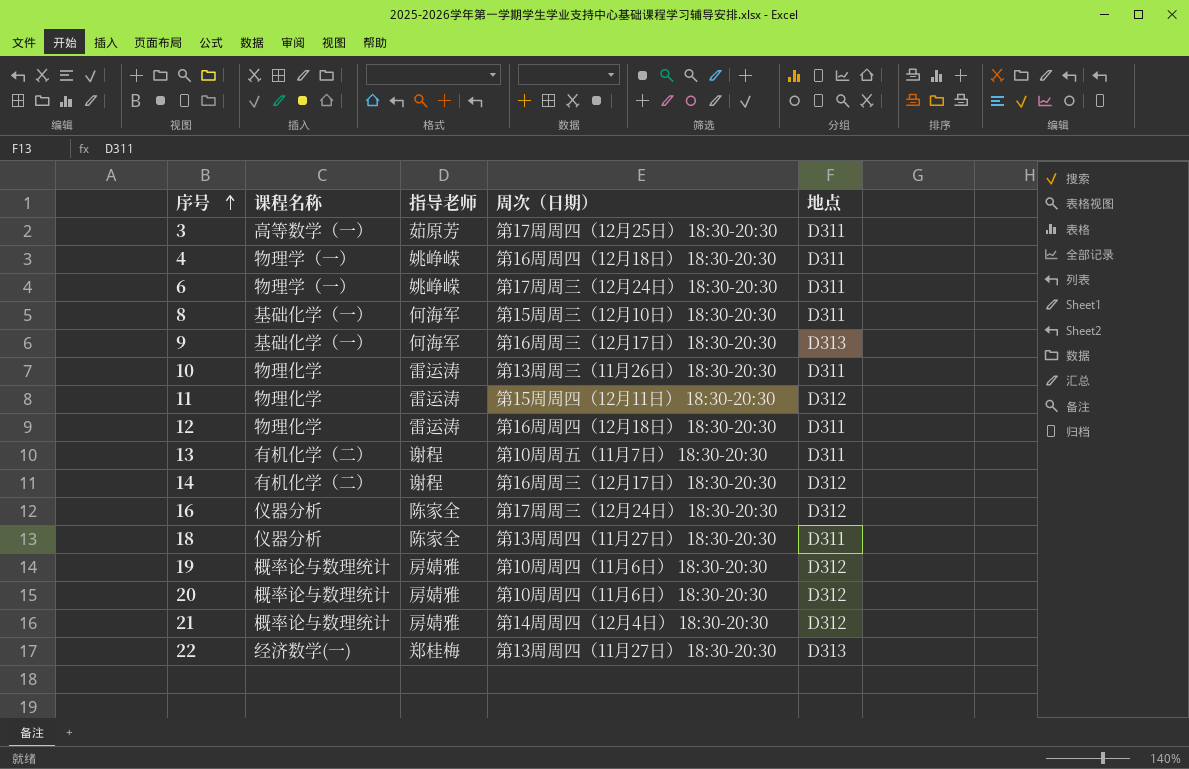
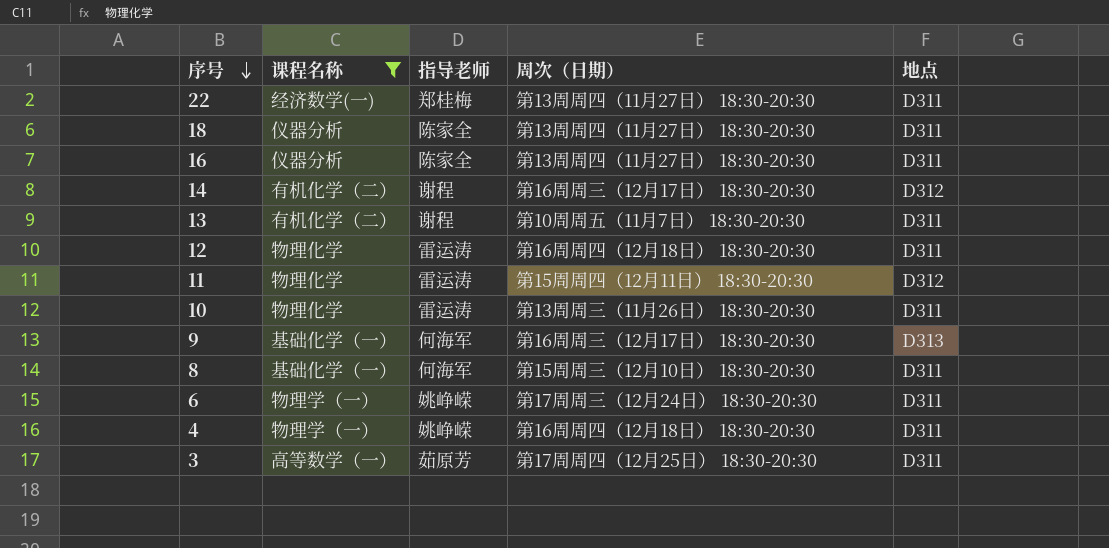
filter: none -> 课程名称 != 概率论与数理统计
row order: 序号 ascending -> 序号 descending
22 | 地点: D313 -> D311
16 | 周次（日期）: 第17周周三（12月24日） 18:30-20:30 -> 第13周周四（11月27日） 18:30-20:30
16 | 地点: D312 -> D311

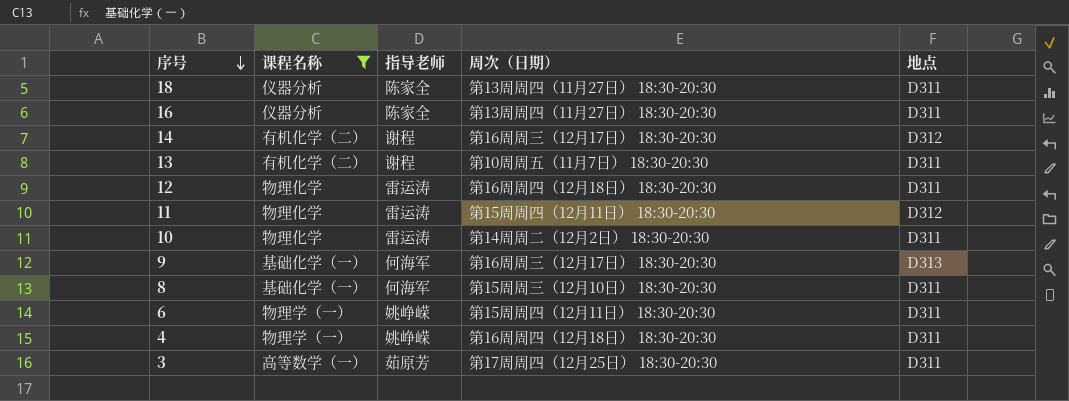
row 22: 经济数学(一) | 郑桂梅 | 第13周周四（11月27日） 18:30-20:30 | D311 -> none
10 | 周次（日期）: 第13周周三（11月26日） 18:30-20:30 -> 第14周周二（12月2日） 18:30-20:30
6 | 周次（日期）: 第17周周三（12月24日） 18:30-20:30 -> 第15周周四（12月11日） 18:30-20:30

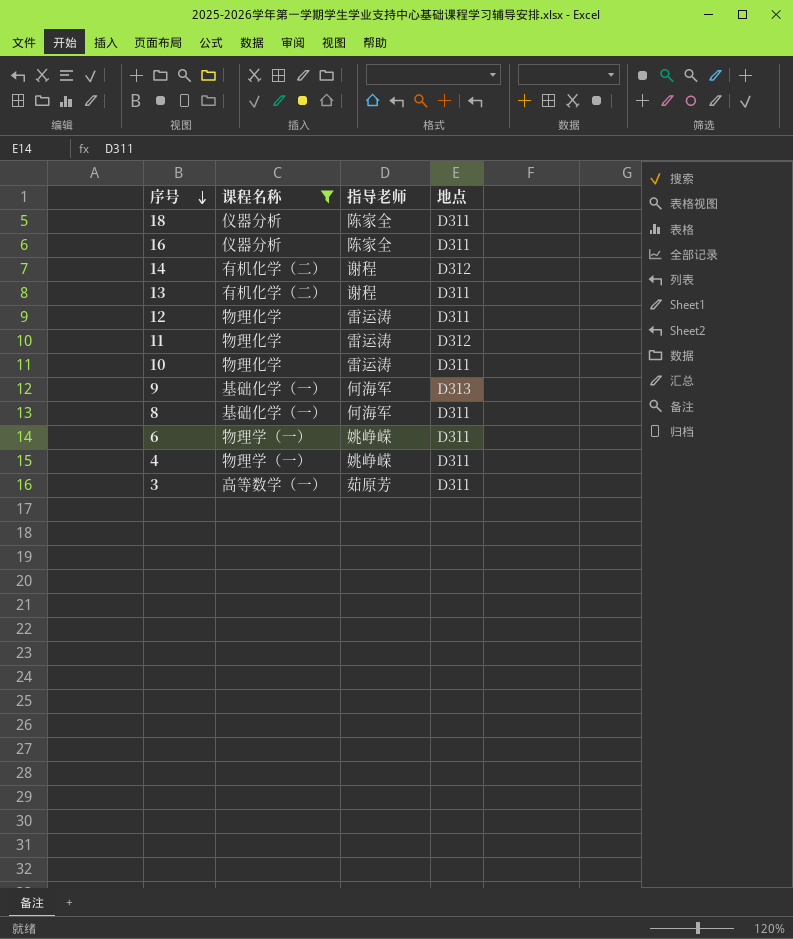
column 周次（日期） | position: 4 -> none

